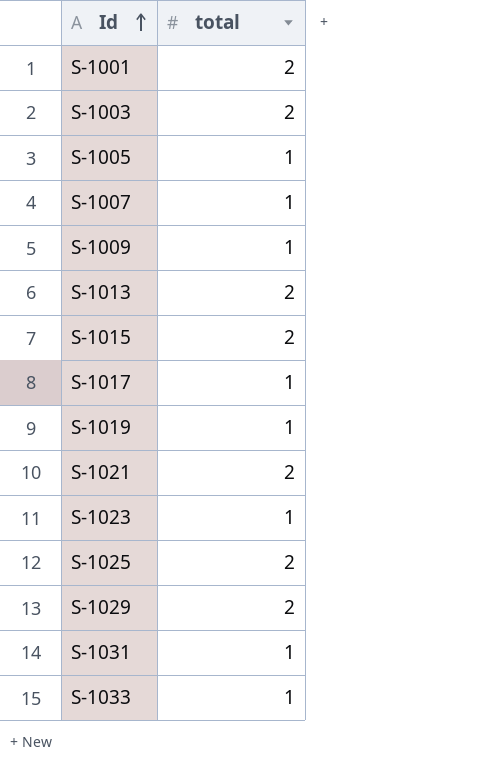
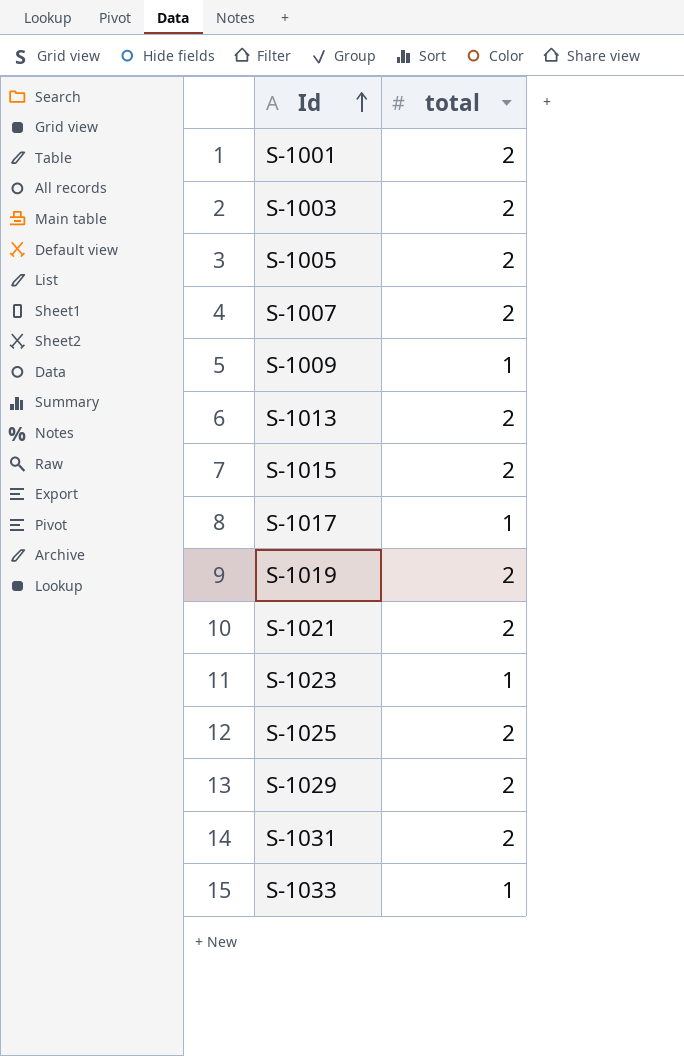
S-1005 | total: 1 -> 2
S-1007 | total: 1 -> 2
S-1019 | total: 1 -> 2
S-1031 | total: 1 -> 2

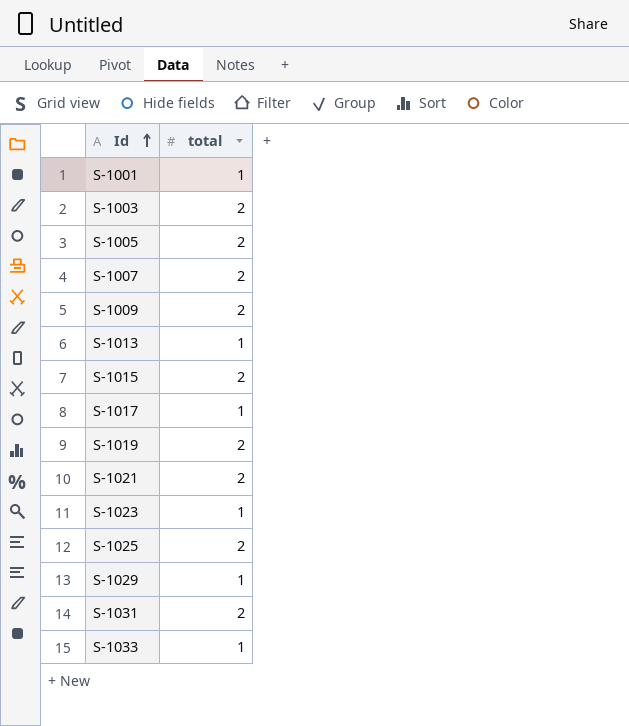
S-1001 | total: 2 -> 1
S-1009 | total: 1 -> 2
S-1013 | total: 2 -> 1
S-1029 | total: 2 -> 1

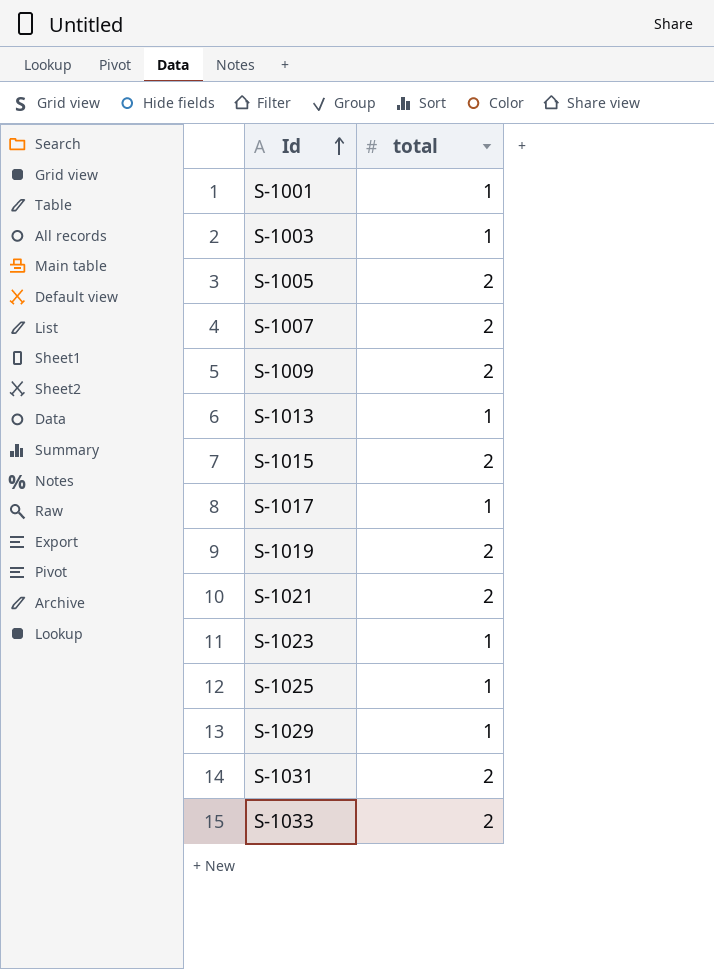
S-1003 | total: 2 -> 1
S-1025 | total: 2 -> 1
S-1033 | total: 1 -> 2

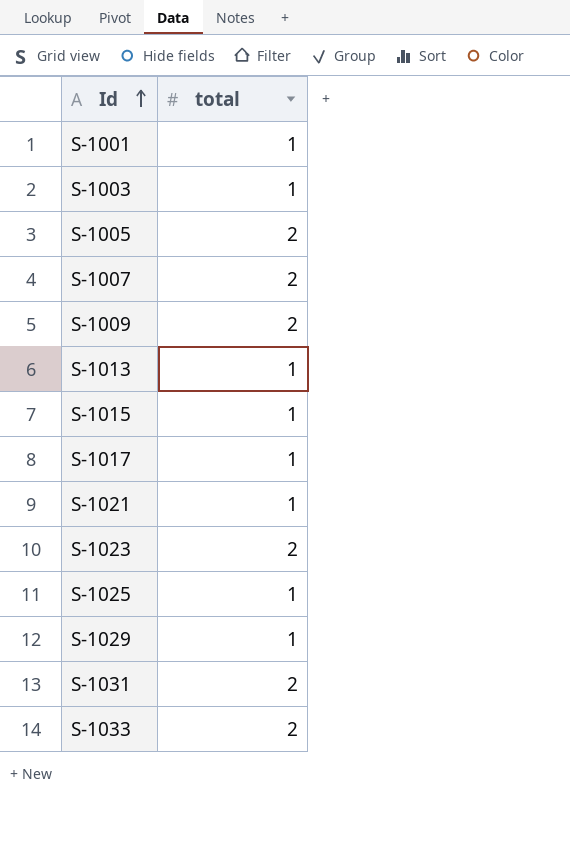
row S-1019: 2 -> none
S-1015 | total: 2 -> 1
S-1021 | total: 2 -> 1
S-1023 | total: 1 -> 2

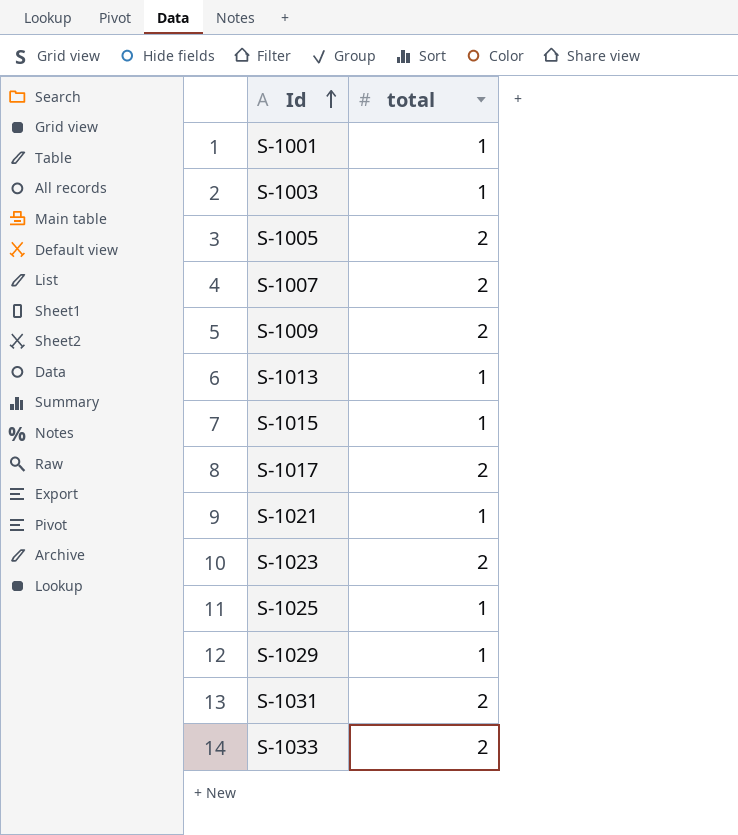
S-1017 | total: 1 -> 2

